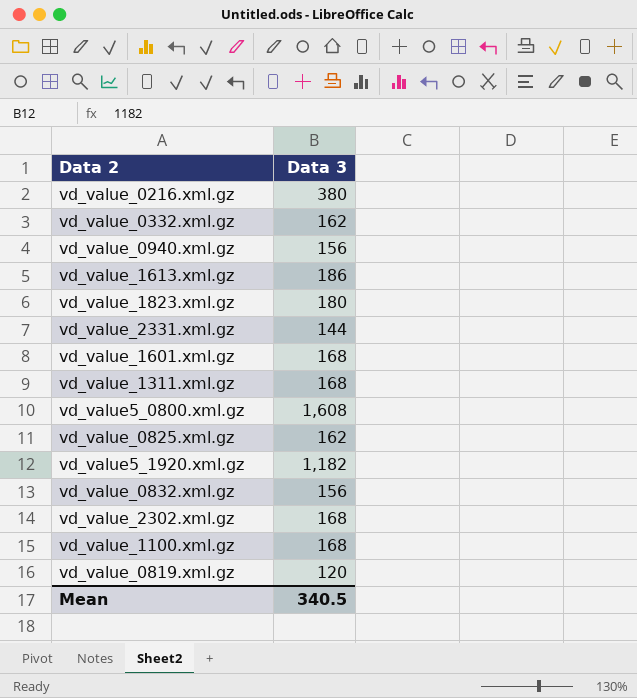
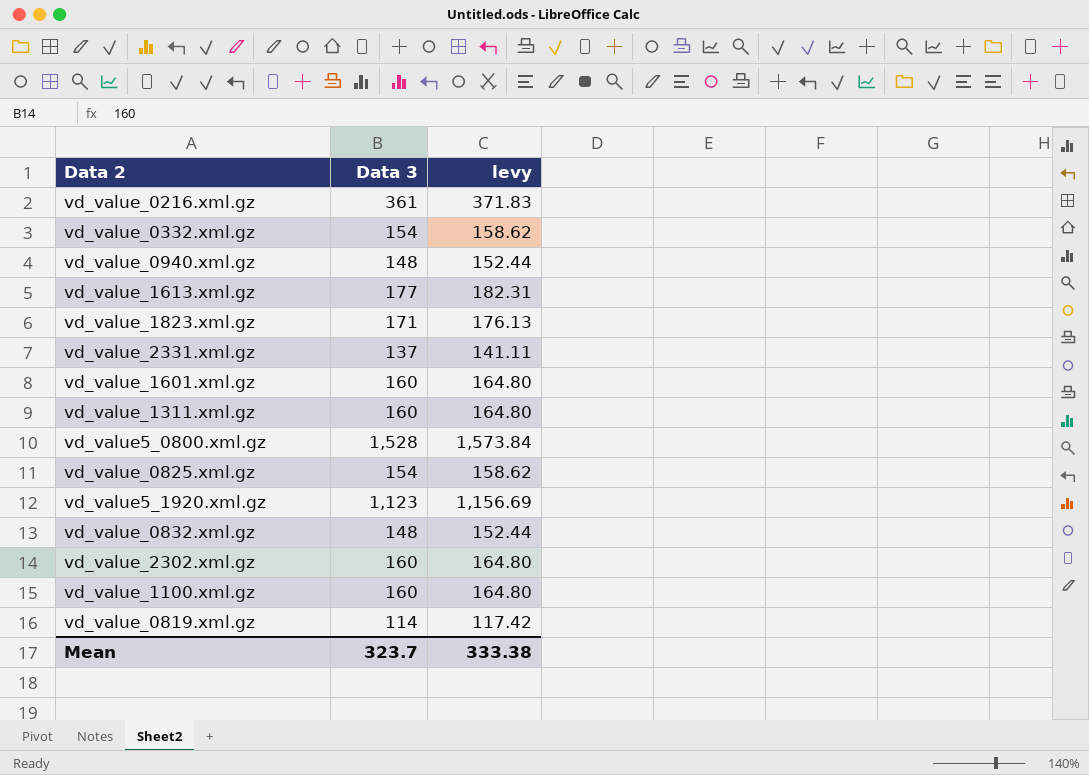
column levy | formula: none -> [Data 3] * 1.03
vd_value_0216.xml.gz | Data 3: 380 -> 361
vd_value_0332.xml.gz | Data 3: 162 -> 154
vd_value_0940.xml.gz | Data 3: 156 -> 148
vd_value_1613.xml.gz | Data 3: 186 -> 177
vd_value_1823.xml.gz | Data 3: 180 -> 171
vd_value_2331.xml.gz | Data 3: 144 -> 137
vd_value_1601.xml.gz | Data 3: 168 -> 160
vd_value_1311.xml.gz | Data 3: 168 -> 160
vd_value5_0800.xml.gz | Data 3: 1,608 -> 1,528
vd_value_0825.xml.gz | Data 3: 162 -> 154
vd_value5_1920.xml.gz | Data 3: 1,182 -> 1,123
vd_value_0832.xml.gz | Data 3: 156 -> 148
vd_value_2302.xml.gz | Data 3: 168 -> 160
vd_value_1100.xml.gz | Data 3: 168 -> 160
vd_value_0819.xml.gz | Data 3: 120 -> 114
Mean | Data 3: 340.5 -> 323.7

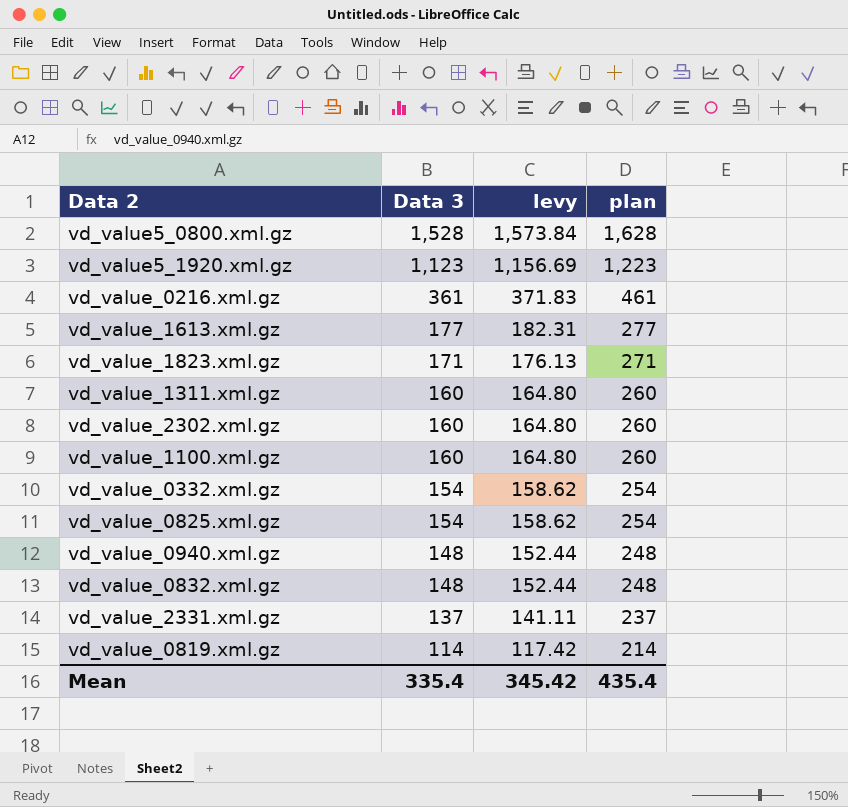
row order: none -> Data 3 descending
column plan | formula: none -> [Data 3] + 100
row vd_value_1601.xml.gz: 160 | 164.80 -> none
Mean | Data 3: 323.7 -> 335.4
Mean | levy: 333.38 -> 345.42

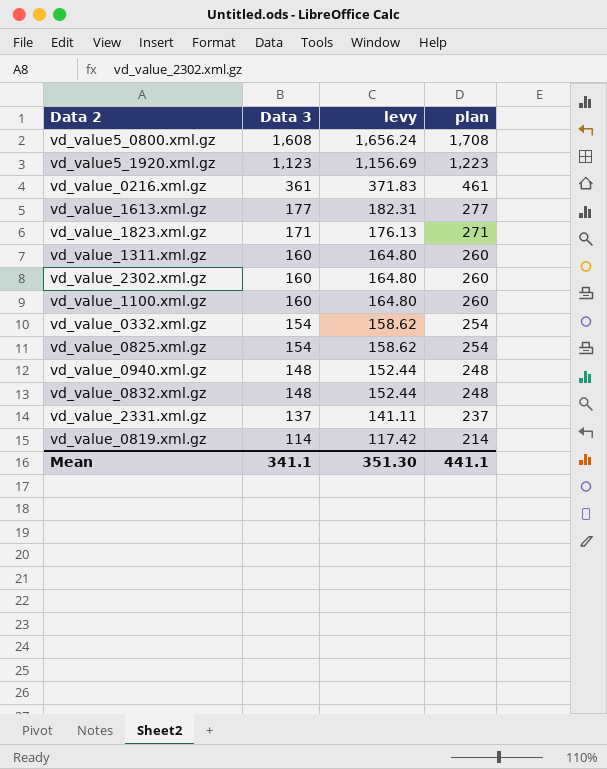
vd_value5_0800.xml.gz | Data 3: 1,528 -> 1,608
vd_value5_0800.xml.gz | levy: 1,573.84 -> 1,656.24
vd_value5_0800.xml.gz | plan: 1,628 -> 1,708
Mean | Data 3: 335.4 -> 341.1
Mean | levy: 345.42 -> 351.30
Mean | plan: 435.4 -> 441.1

